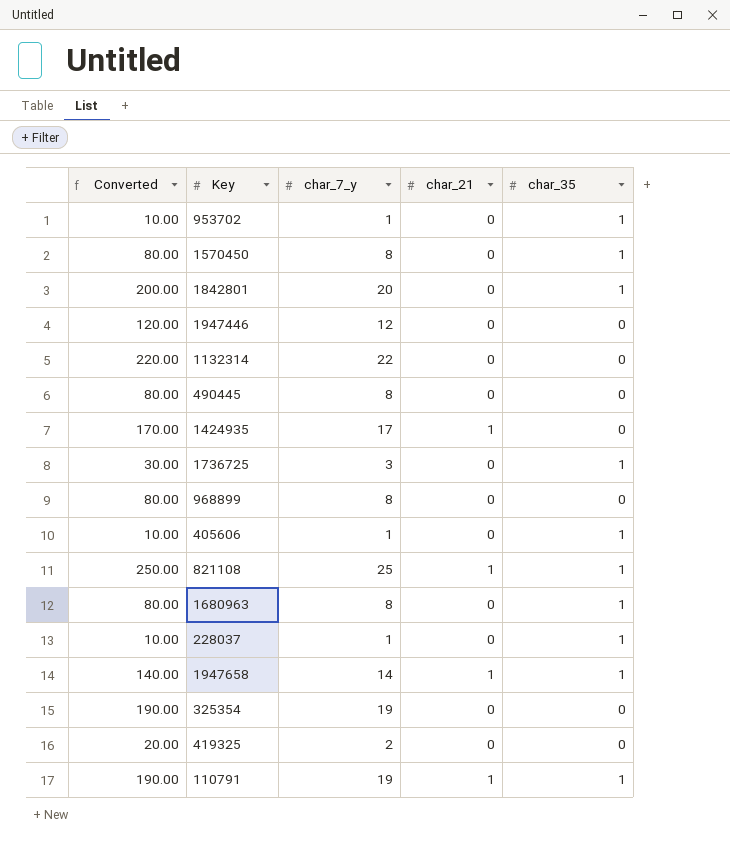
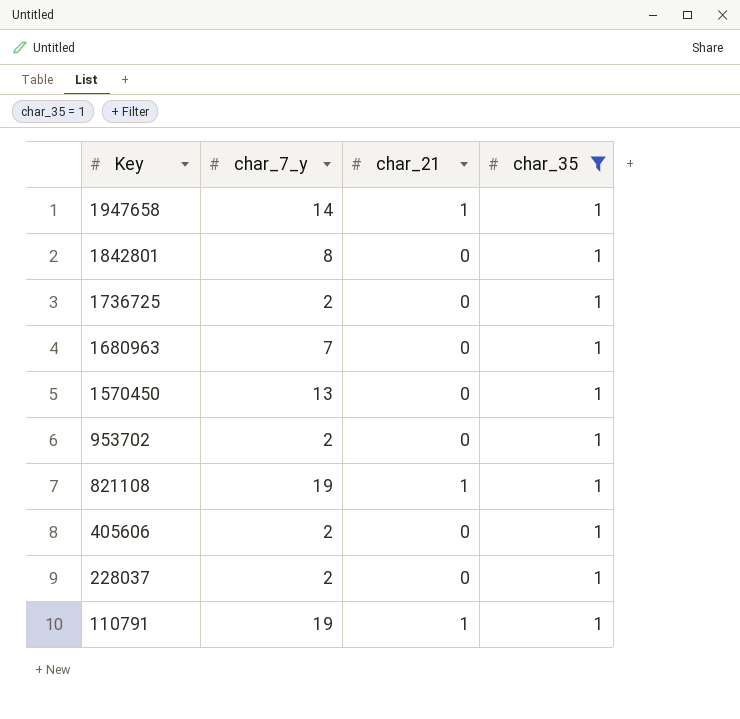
filter: none -> char_35 = 1
row order: none -> Key descending
column Converted | formula: [char_7_y] * 10 -> none
1842801 | char_7_y: 20 -> 8
1736725 | char_7_y: 3 -> 2
1680963 | char_7_y: 8 -> 7
1570450 | char_7_y: 8 -> 13
953702 | char_7_y: 1 -> 2
821108 | char_7_y: 25 -> 19
405606 | char_7_y: 1 -> 2
228037 | char_7_y: 1 -> 2

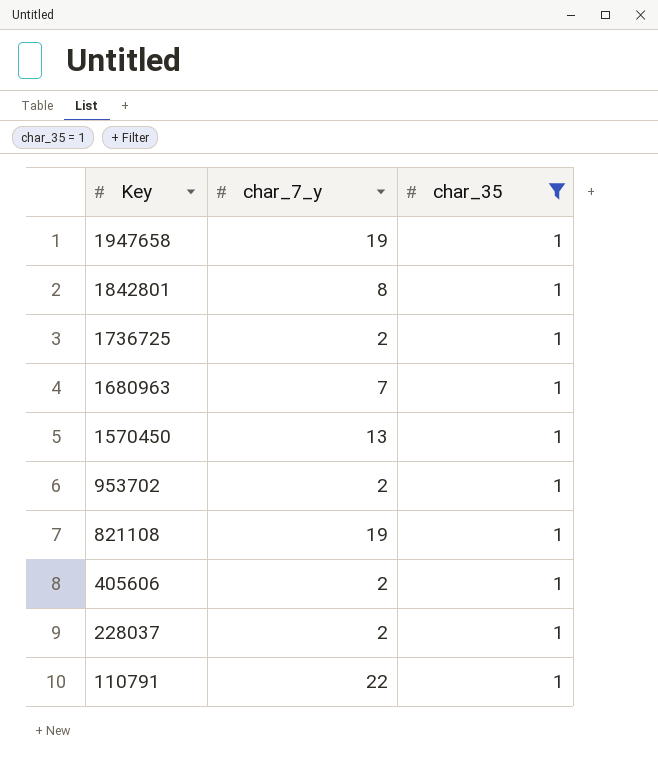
column char_21 | position: 3 -> none
1947658 | char_7_y: 14 -> 19
110791 | char_7_y: 19 -> 22

